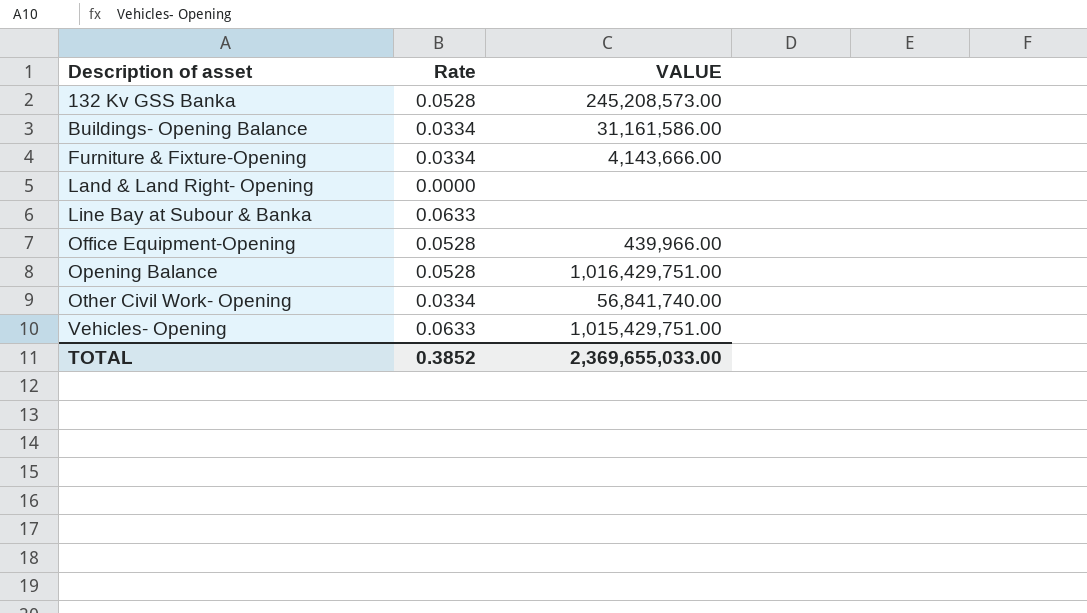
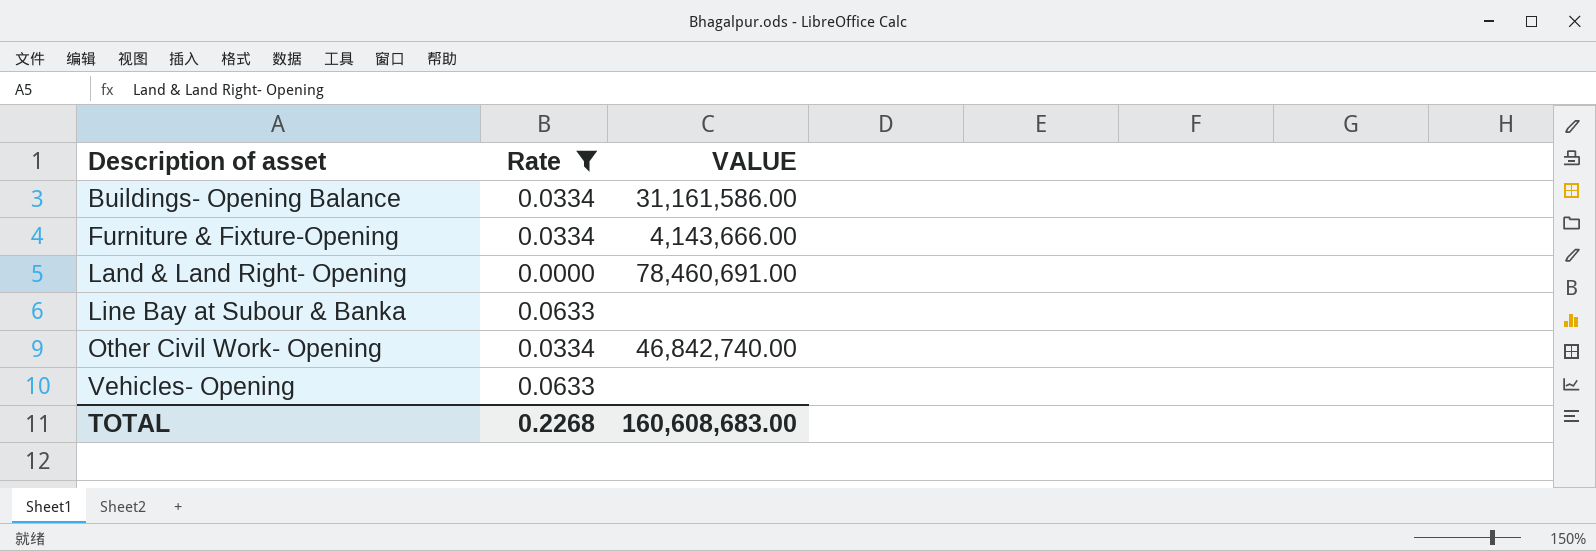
filter: none -> Rate != 0.0528
Land & Land Right- Opening | VALUE: none -> 78,460,691.00
Other Civil Work- Opening | VALUE: 56,841,740.00 -> 46,842,740.00
Vehicles- Opening | VALUE: 1,015,429,751.00 -> none
TOTAL | Rate: 0.3852 -> 0.2268
TOTAL | VALUE: 2,369,655,033.00 -> 160,608,683.00

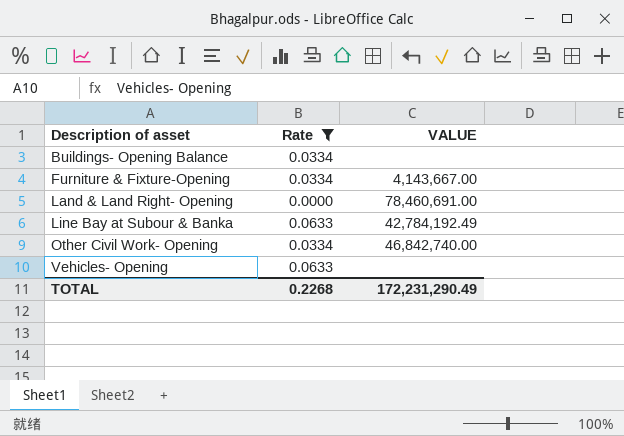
Buildings- Opening Balance | VALUE: 31,161,586.00 -> none
Furniture & Fixture-Opening | VALUE: 4,143,666.00 -> 4,143,667.00
Line Bay at Subour & Banka | VALUE: none -> 42,784,192.49
TOTAL | VALUE: 160,608,683.00 -> 172,231,290.49

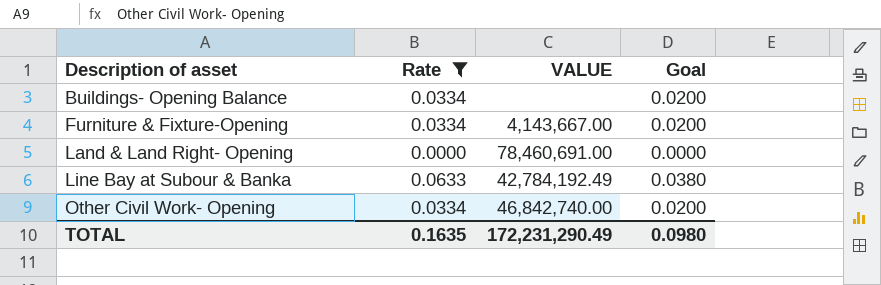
column Goal | formula: none -> [Rate] * 0.6
row Vehicles- Opening: 0.0633 | none -> none
TOTAL | Rate: 0.2268 -> 0.1635

